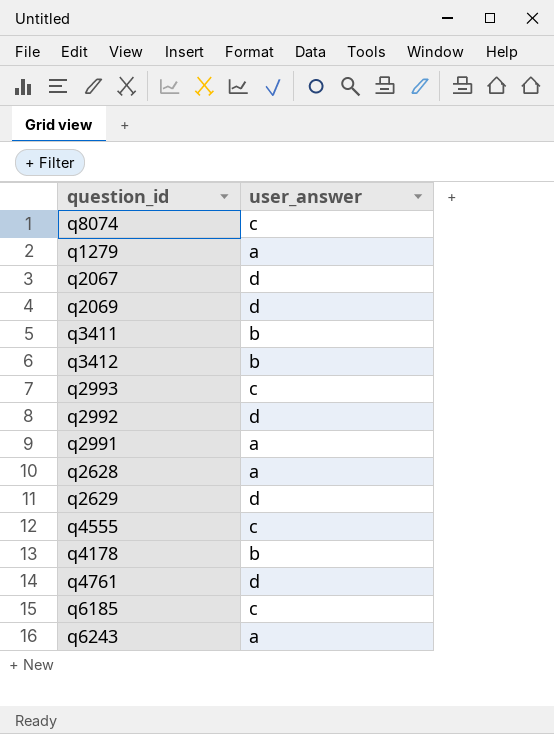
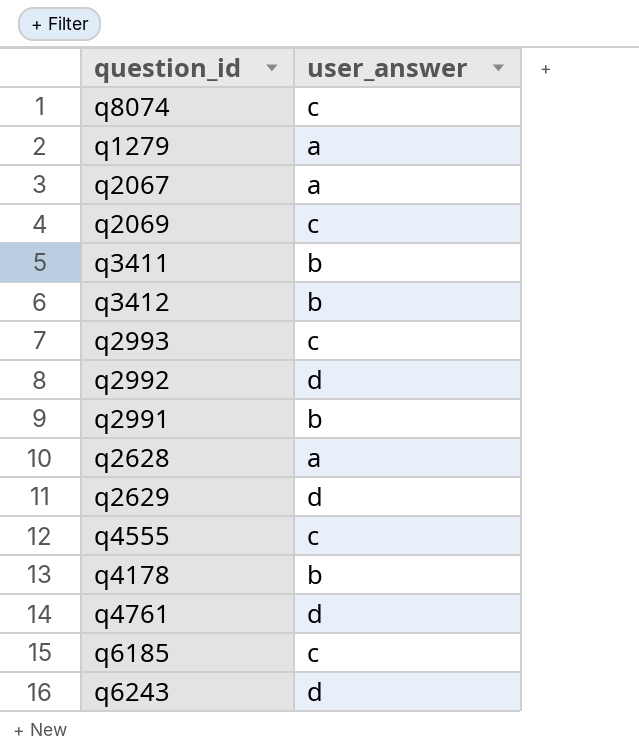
q2067 | user_answer: d -> a
q2069 | user_answer: d -> c
q2991 | user_answer: a -> b
q6243 | user_answer: a -> d

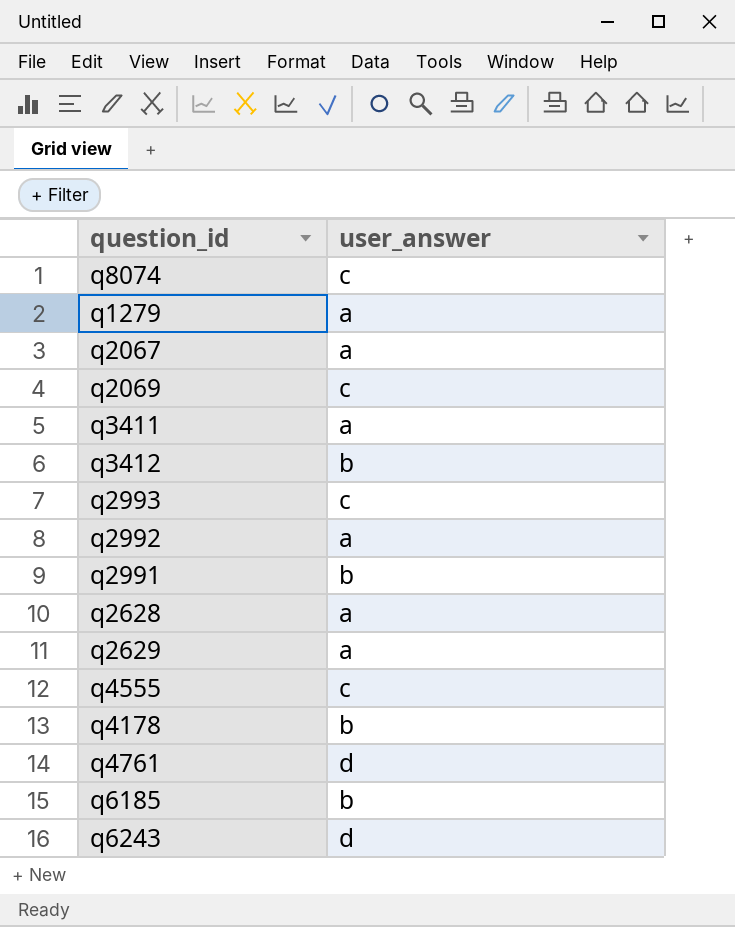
q3411 | user_answer: b -> a
q2992 | user_answer: d -> a
q2629 | user_answer: d -> a
q6185 | user_answer: c -> b

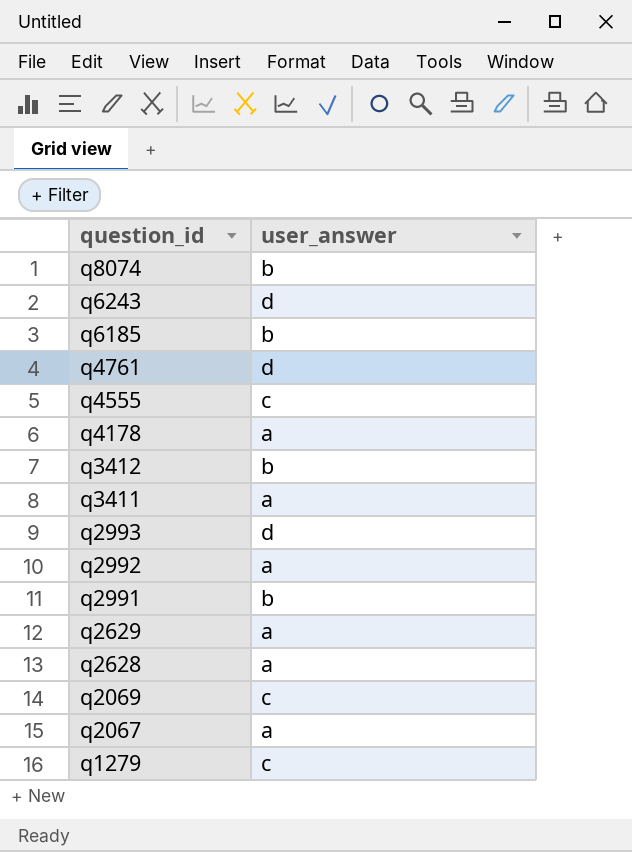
row order: none -> question_id descending
q8074 | user_answer: c -> b
q4178 | user_answer: b -> a
q2993 | user_answer: c -> d
q1279 | user_answer: a -> c

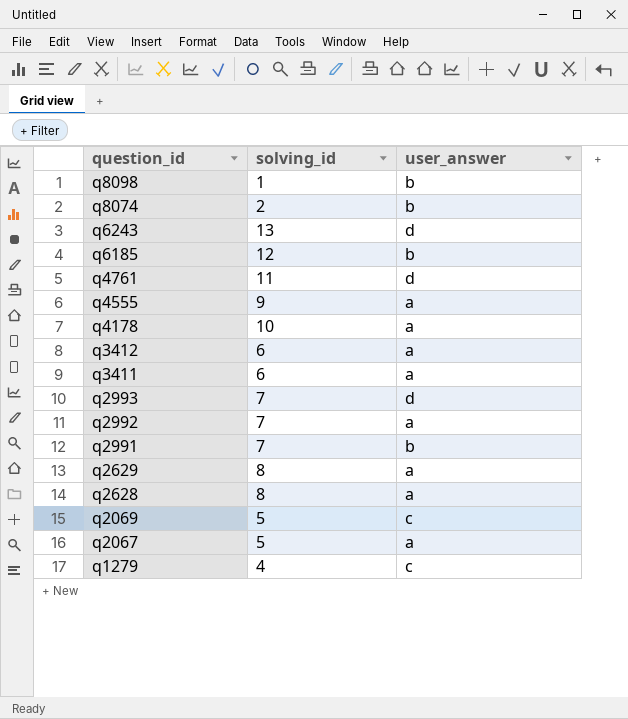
column solving_id | position: none -> 2
row q8098: none -> 1 | b
q4555 | user_answer: c -> a
q3412 | user_answer: b -> a

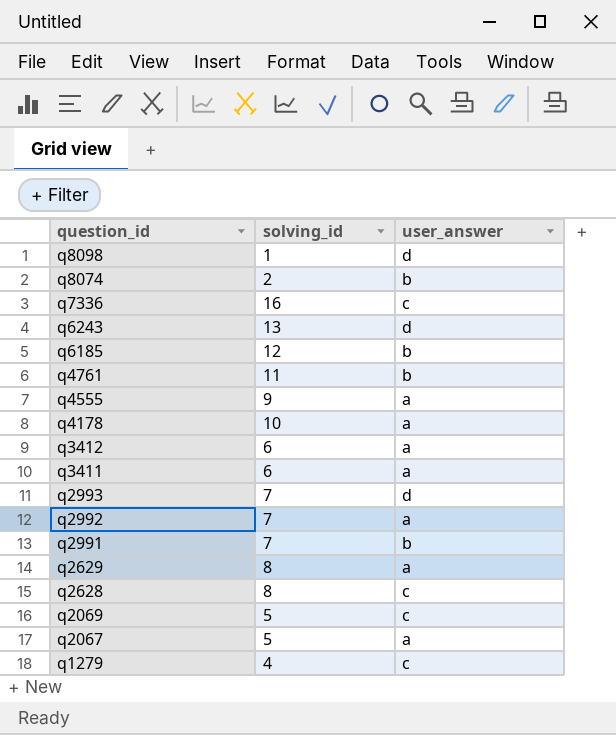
q8098 | user_answer: b -> d
row q7336: none -> 16 | c
q4761 | user_answer: d -> b
q2628 | user_answer: a -> c

